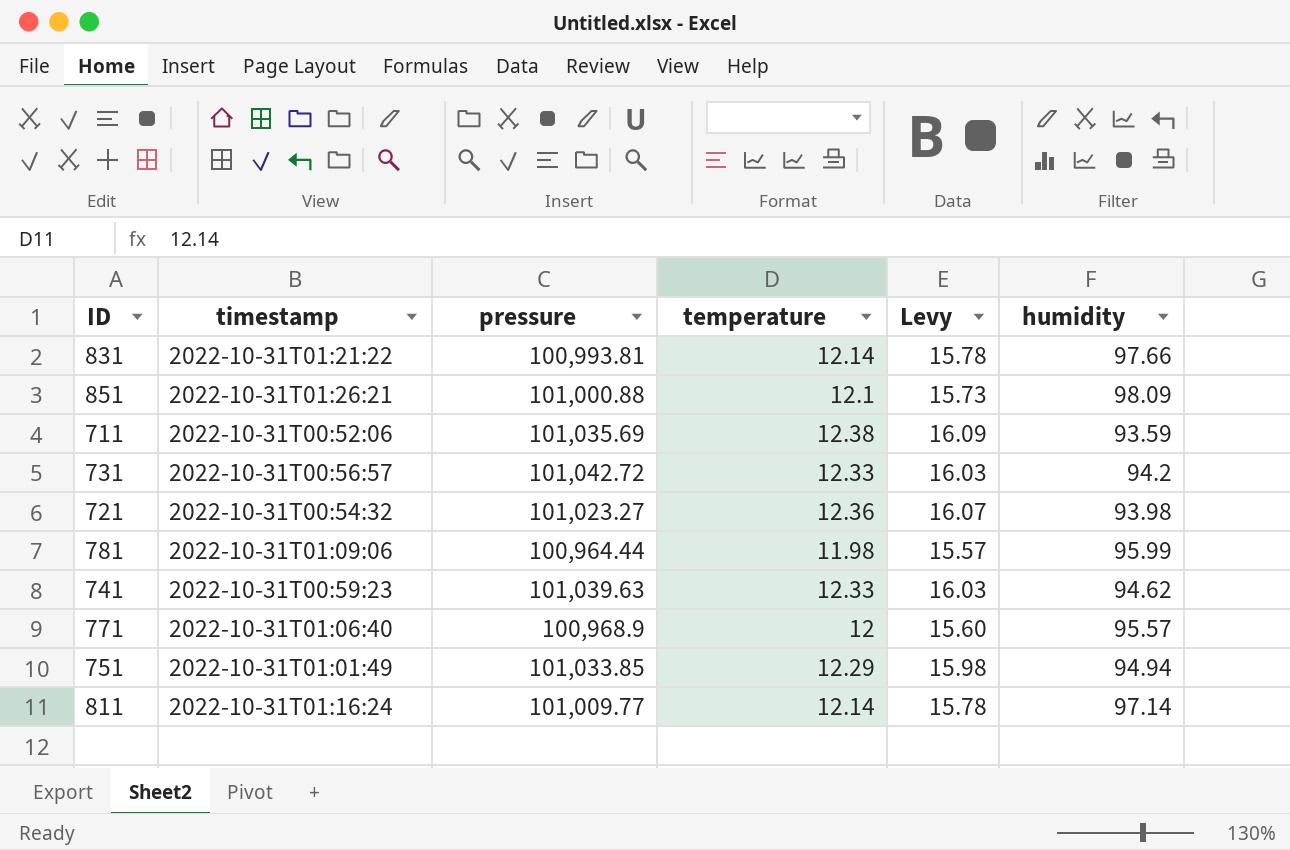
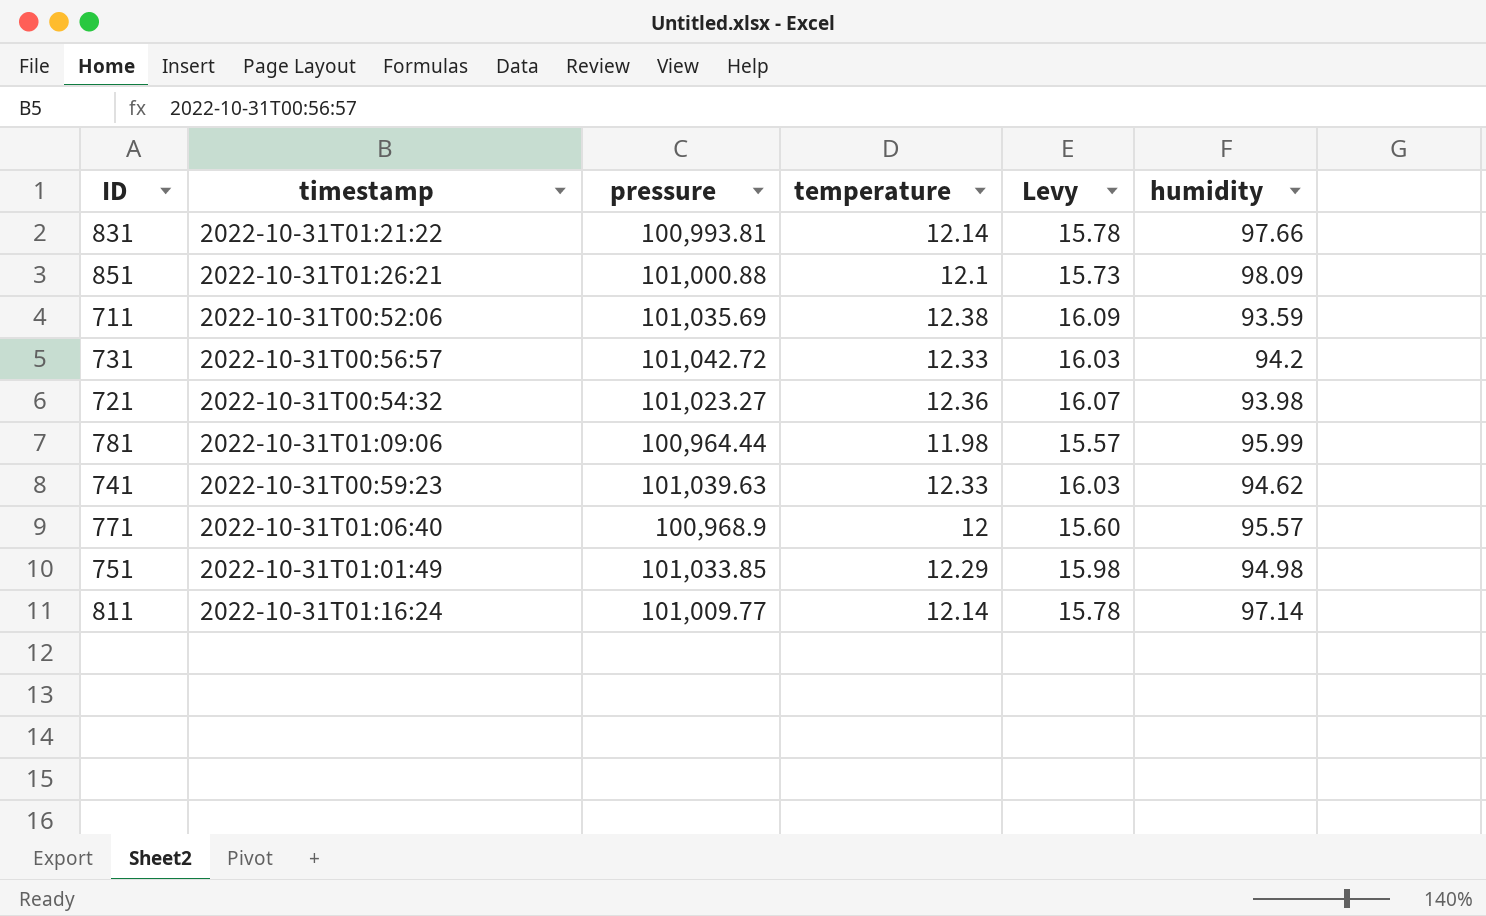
751 | humidity: 94.94 -> 94.98

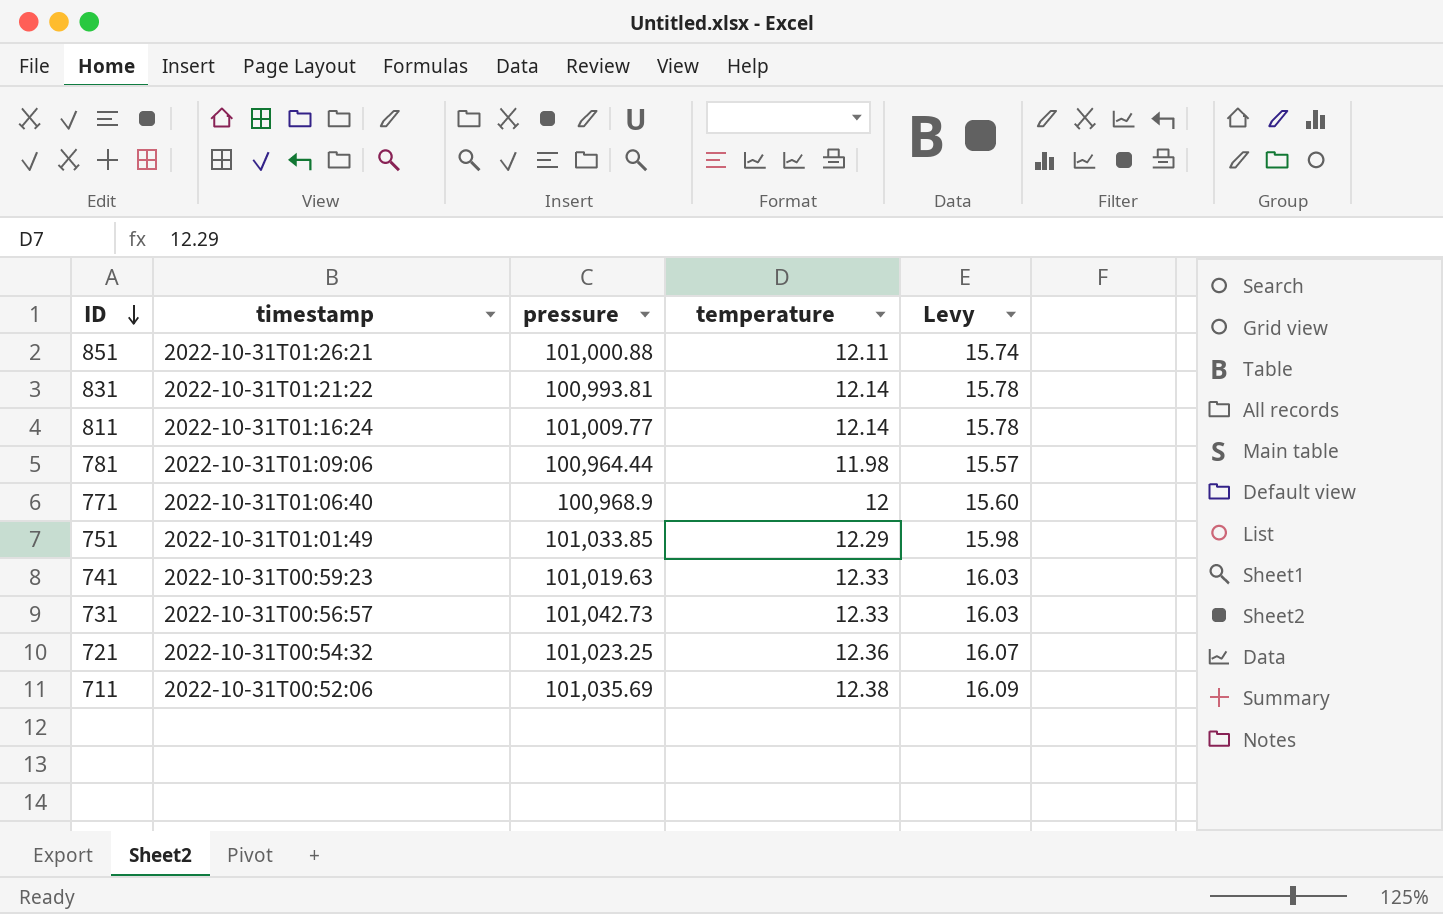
row order: none -> ID descending
column humidity | position: 6 -> none
851 | temperature: 12.1 -> 12.11
851 | Levy: 15.73 -> 15.74
741 | pressure: 101,039.63 -> 101,019.63
731 | pressure: 101,042.72 -> 101,042.73
721 | pressure: 101,023.27 -> 101,023.25

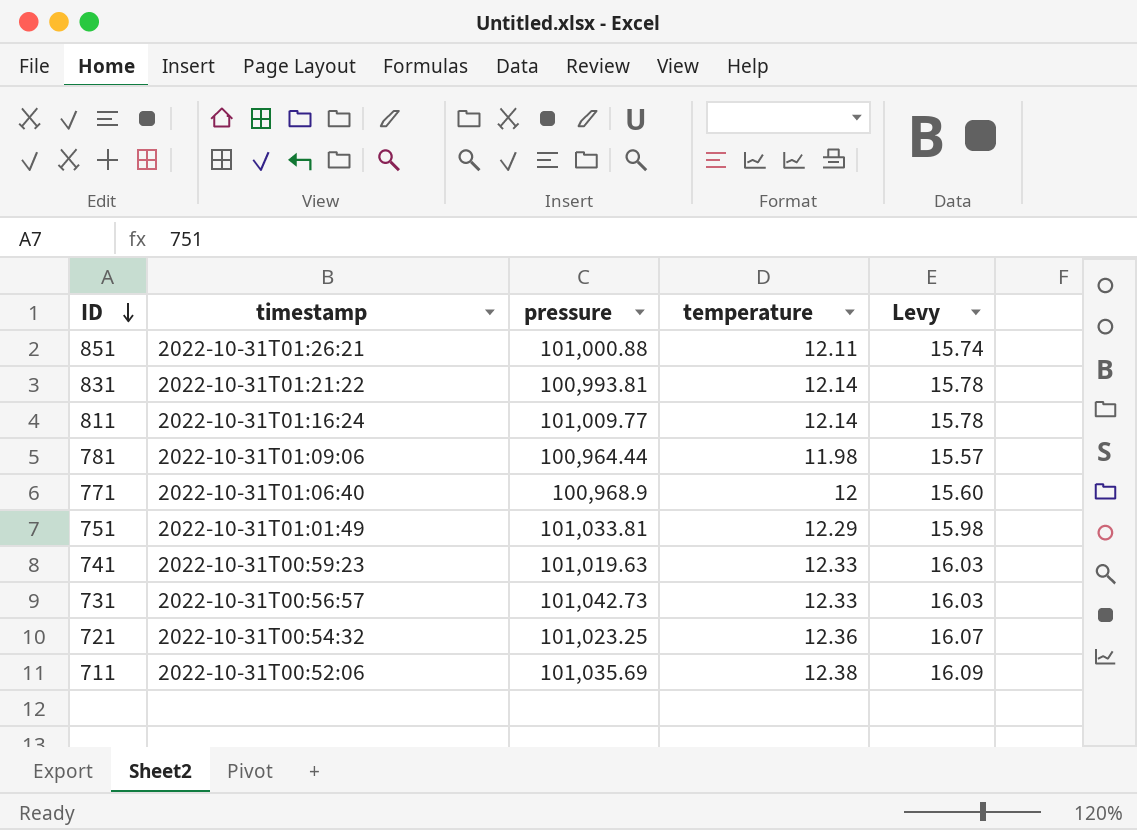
751 | pressure: 101,033.85 -> 101,033.81

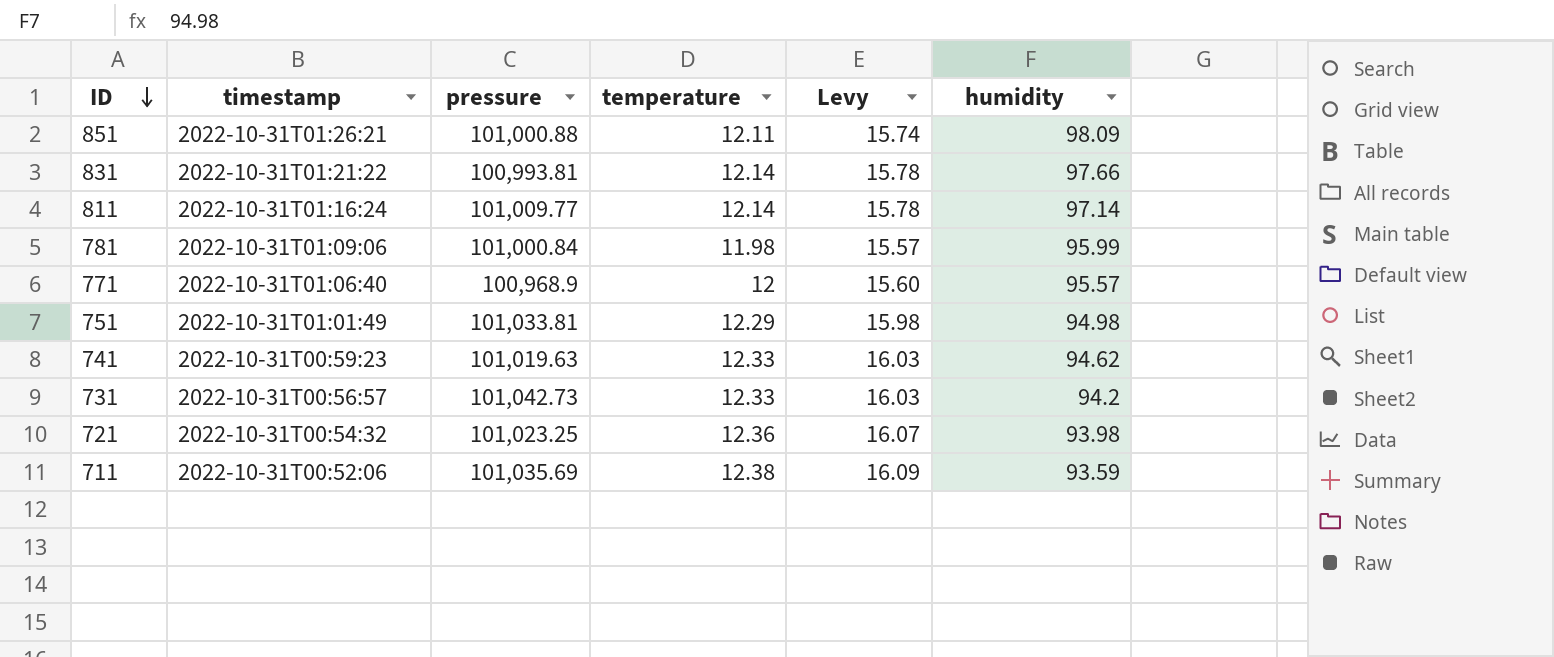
column humidity | position: none -> 6
781 | pressure: 100,964.44 -> 101,000.84

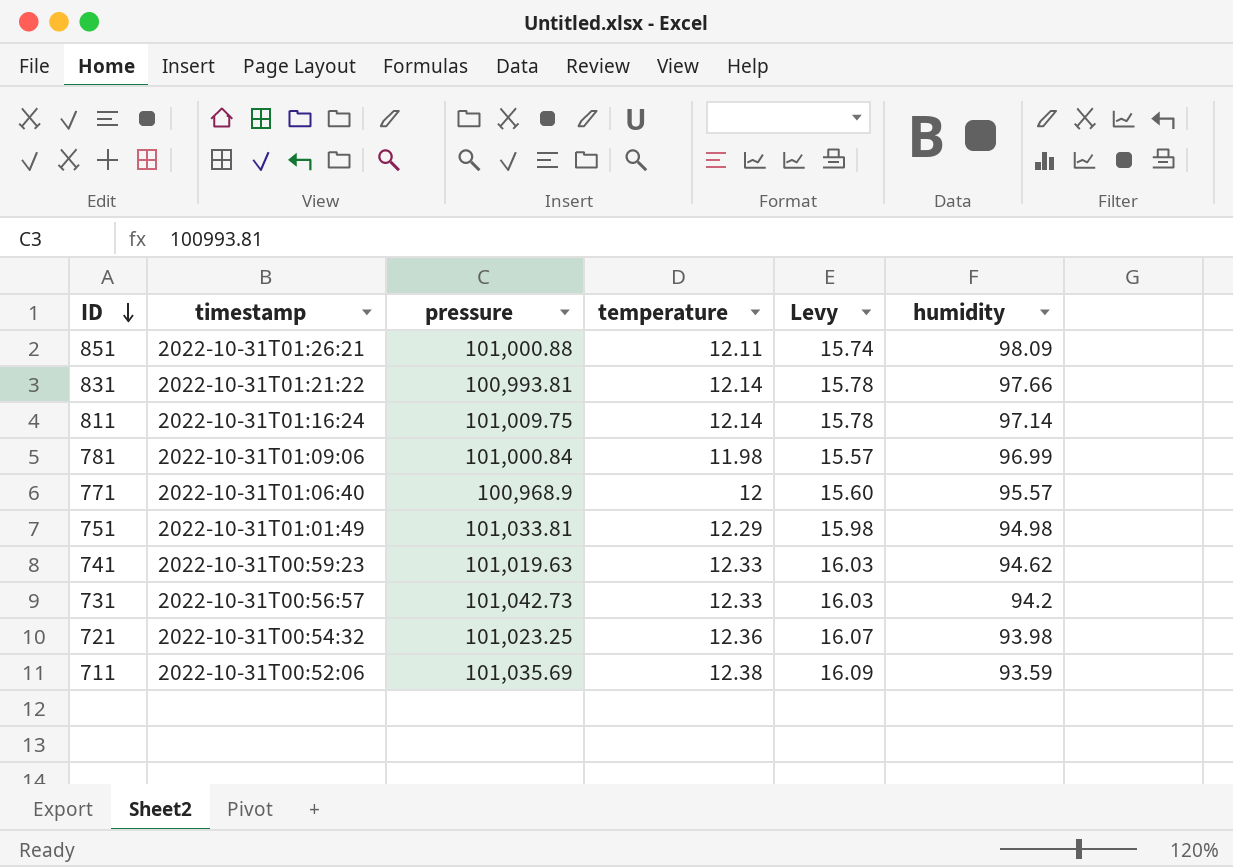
811 | pressure: 101,009.77 -> 101,009.75
781 | humidity: 95.99 -> 96.99

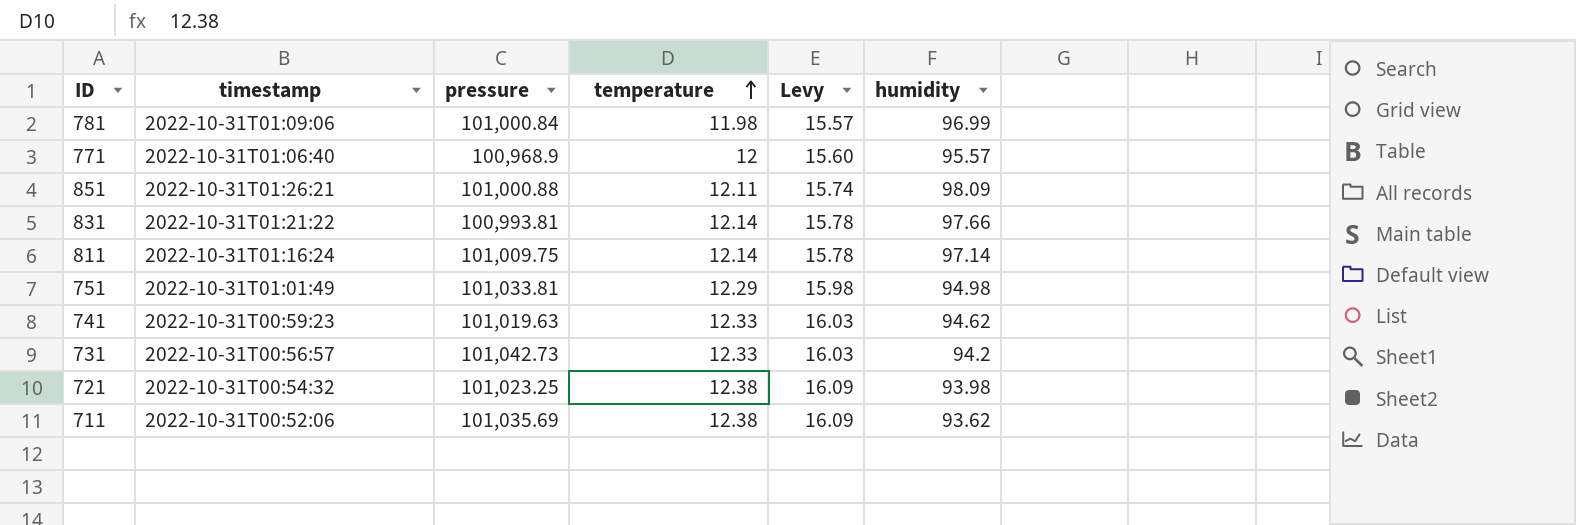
row order: ID descending -> temperature ascending
721 | temperature: 12.36 -> 12.38
721 | Levy: 16.07 -> 16.09
711 | humidity: 93.59 -> 93.62

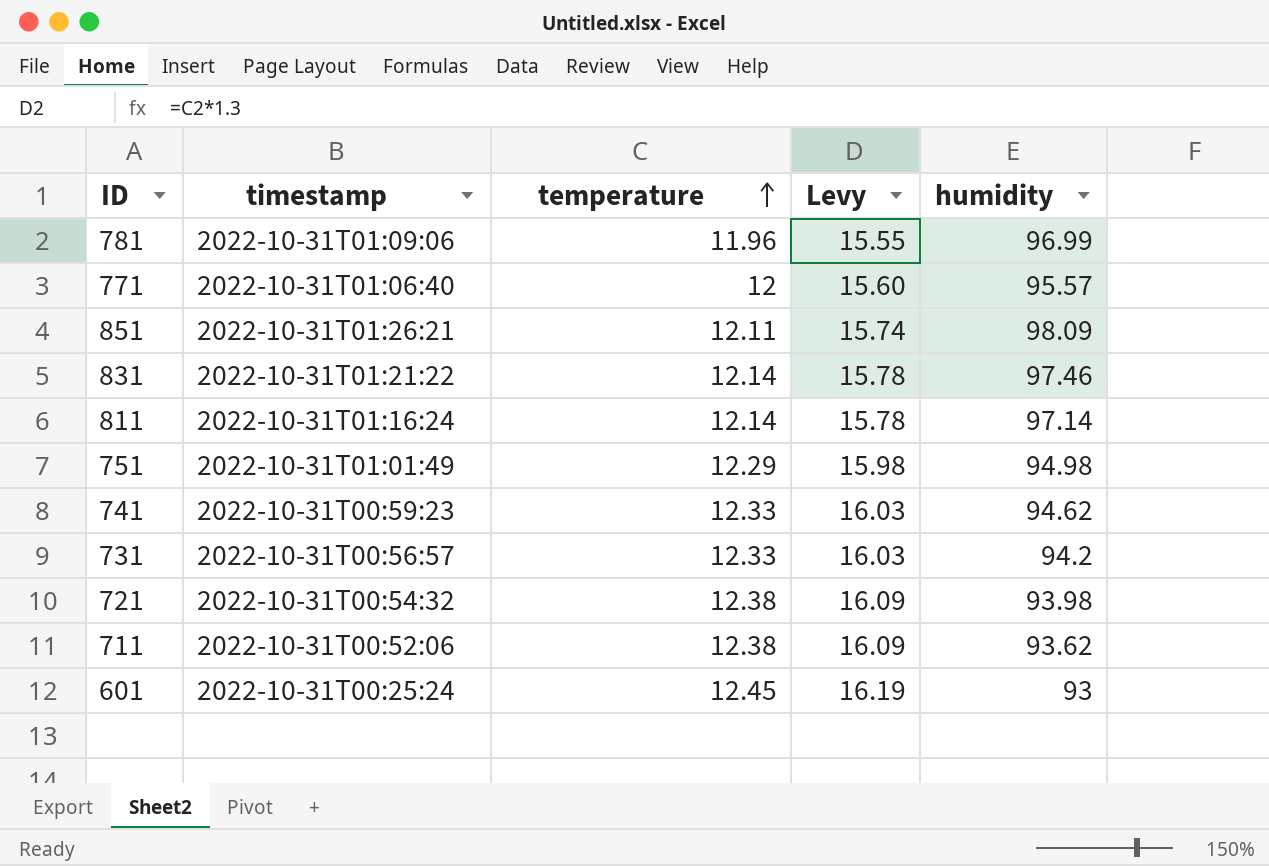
column pressure | position: 3 -> none
781 | temperature: 11.98 -> 11.96
781 | Levy: 15.57 -> 15.55
831 | humidity: 97.66 -> 97.46
row 601: none -> 2022-10-31T00:25:24 | 12.45 | 16.19 | 93

